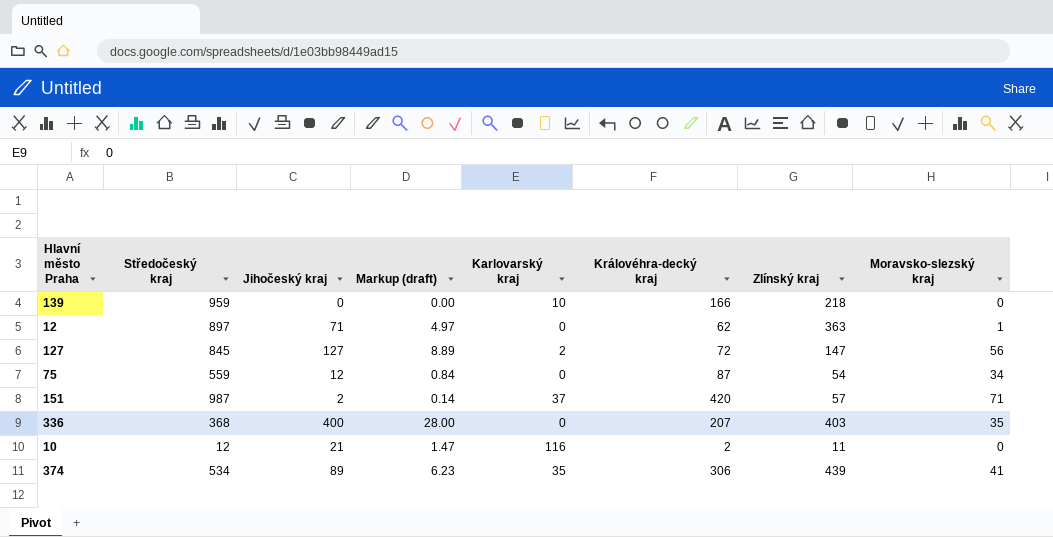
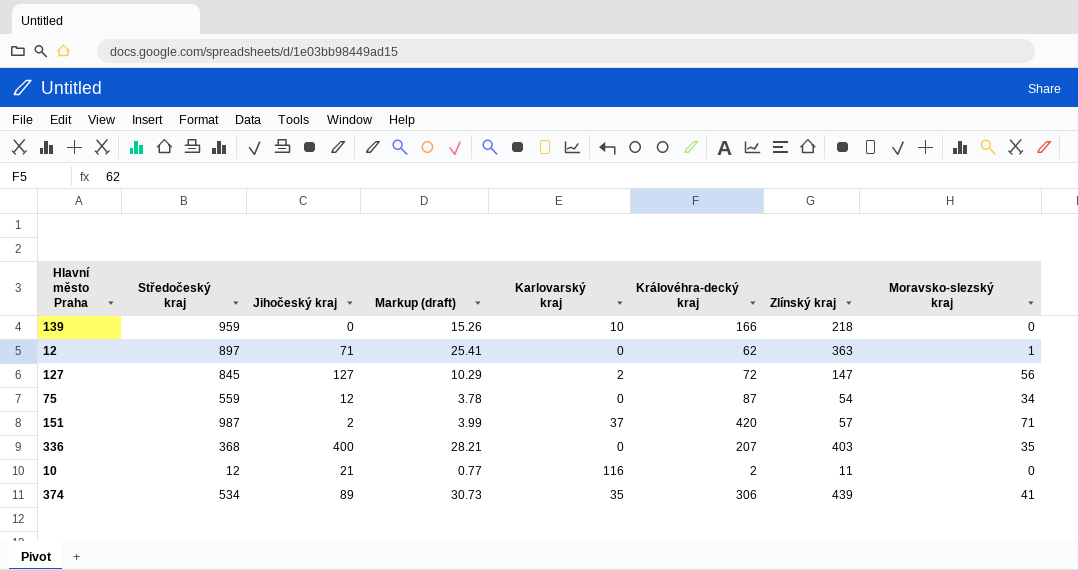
column Markup (draft) | formula: [Jihočeský kraj] * 0.07 -> [Zlínský kraj] * 0.07

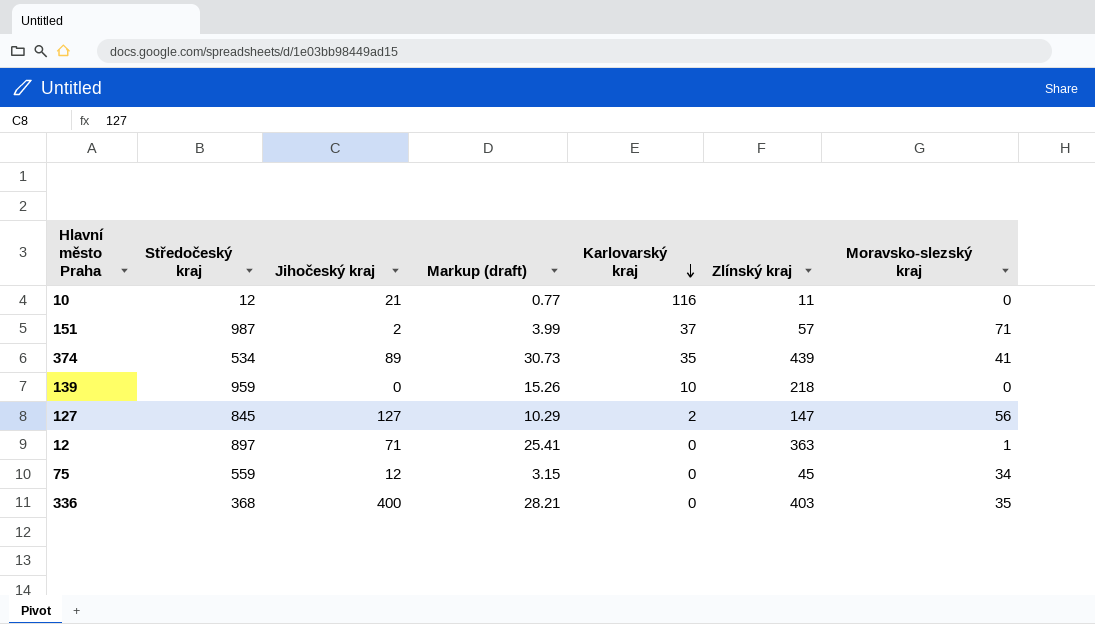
row order: none -> Karlovarský kraj descending
column Královéhra-decký kraj | position: 6 -> none
75 | Markup (draft): 3.78 -> 3.15
75 | Zlínský kraj: 54 -> 45

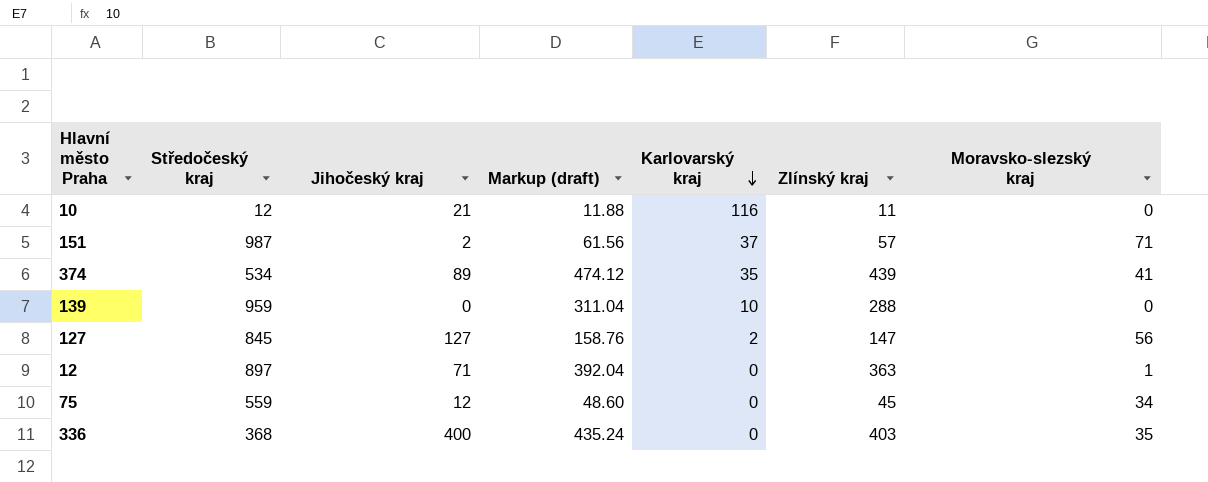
column Markup (draft) | formula: [Zlínský kraj] * 0.07 -> [Zlínský kraj] * 1.08
139 | Zlínský kraj: 218 -> 288

